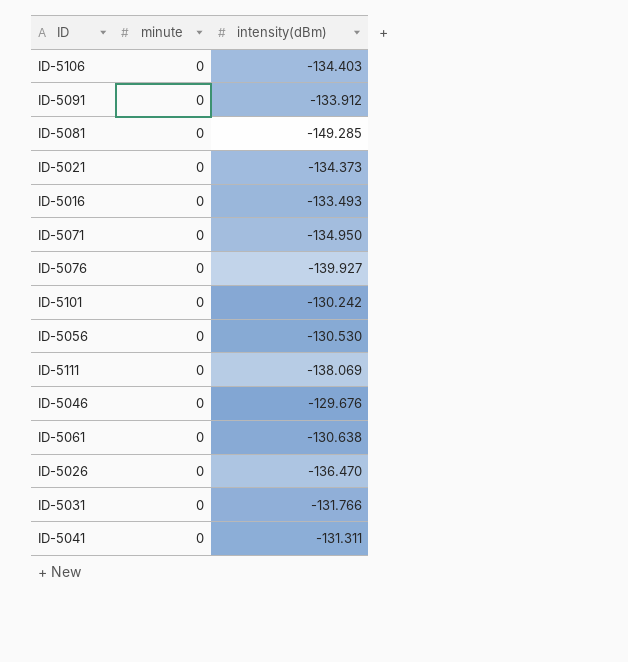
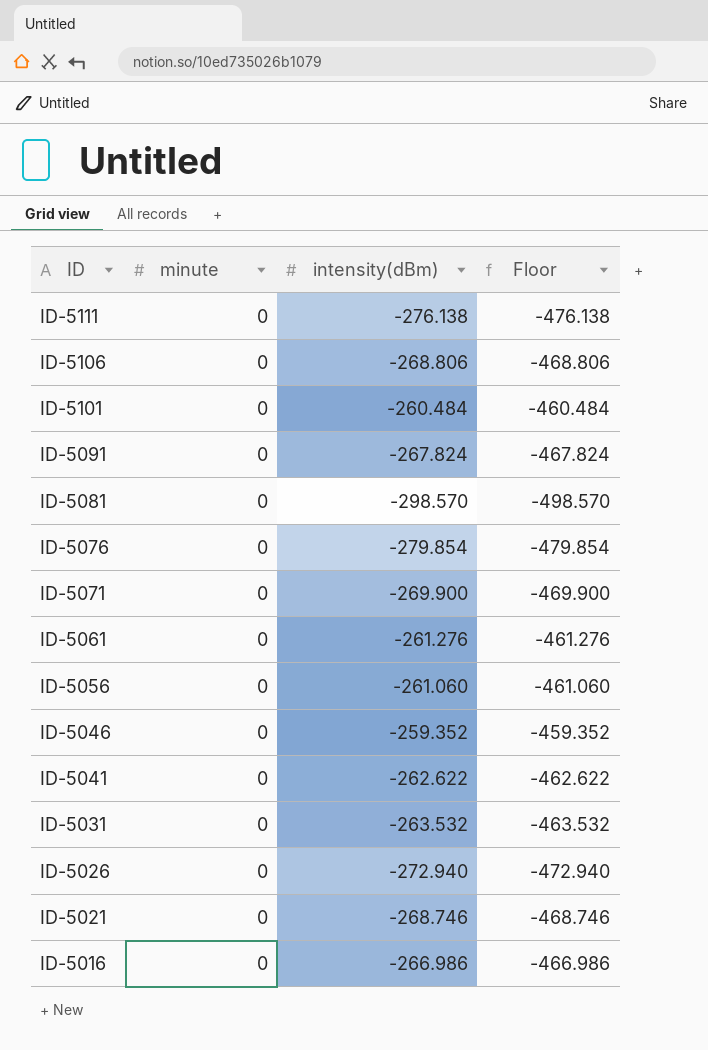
row order: none -> ID descending
column Floor | formula: none -> [intensity(dBm)] - 200
ID-5111 | intensity(dBm): -138.069 -> -276.138
ID-5106 | intensity(dBm): -134.403 -> -268.806
ID-5101 | intensity(dBm): -130.242 -> -260.484
ID-5091 | intensity(dBm): -133.912 -> -267.824
ID-5081 | intensity(dBm): -149.285 -> -298.570
ID-5076 | intensity(dBm): -139.927 -> -279.854
ID-5071 | intensity(dBm): -134.950 -> -269.900
ID-5061 | intensity(dBm): -130.638 -> -261.276
ID-5056 | intensity(dBm): -130.530 -> -261.060
ID-5046 | intensity(dBm): -129.676 -> -259.352
ID-5041 | intensity(dBm): -131.311 -> -262.622
ID-5031 | intensity(dBm): -131.766 -> -263.532
ID-5026 | intensity(dBm): -136.470 -> -272.940
ID-5021 | intensity(dBm): -134.373 -> -268.746
ID-5016 | intensity(dBm): -133.493 -> -266.986

